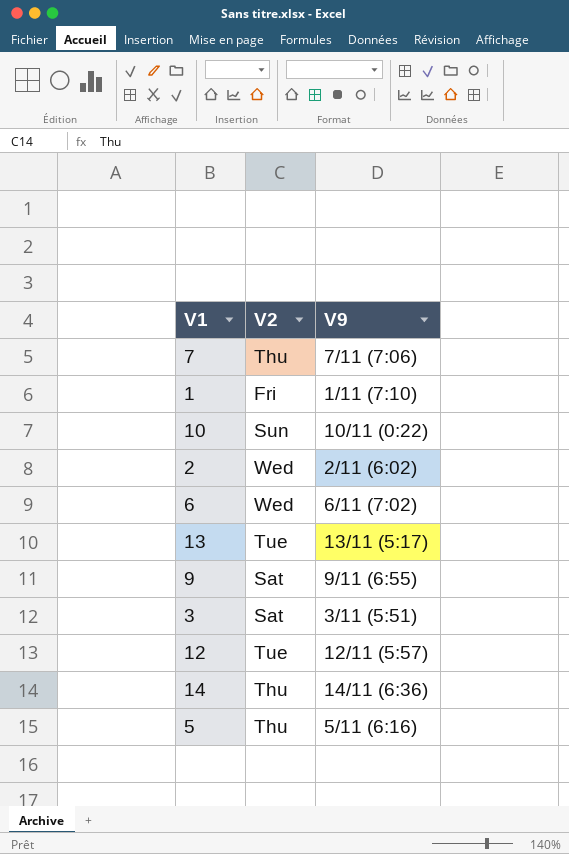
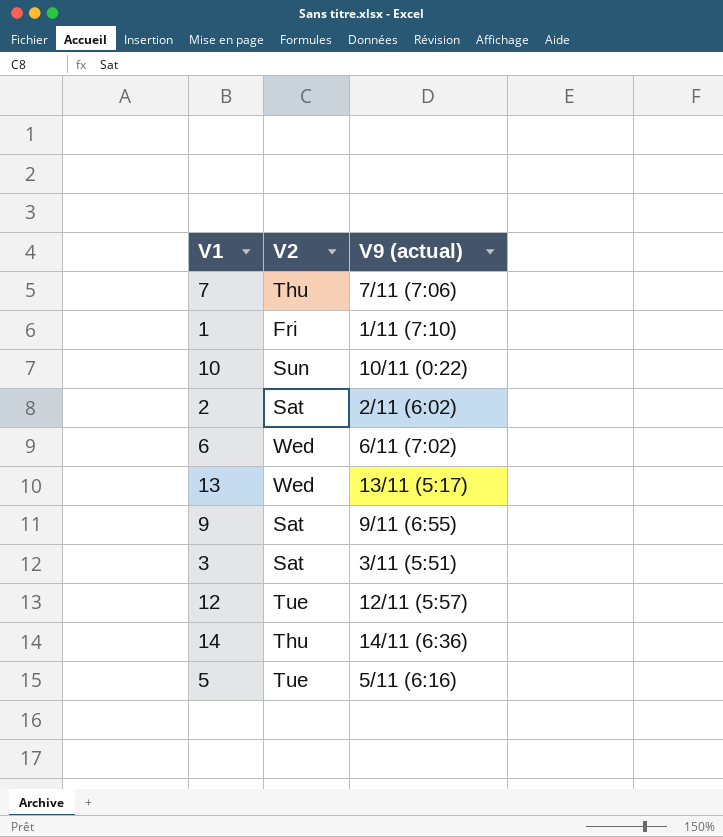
column name: V9 -> V9 (actual)
2 | V2: Wed -> Sat
13 | V2: Tue -> Wed
5 | V2: Thu -> Tue

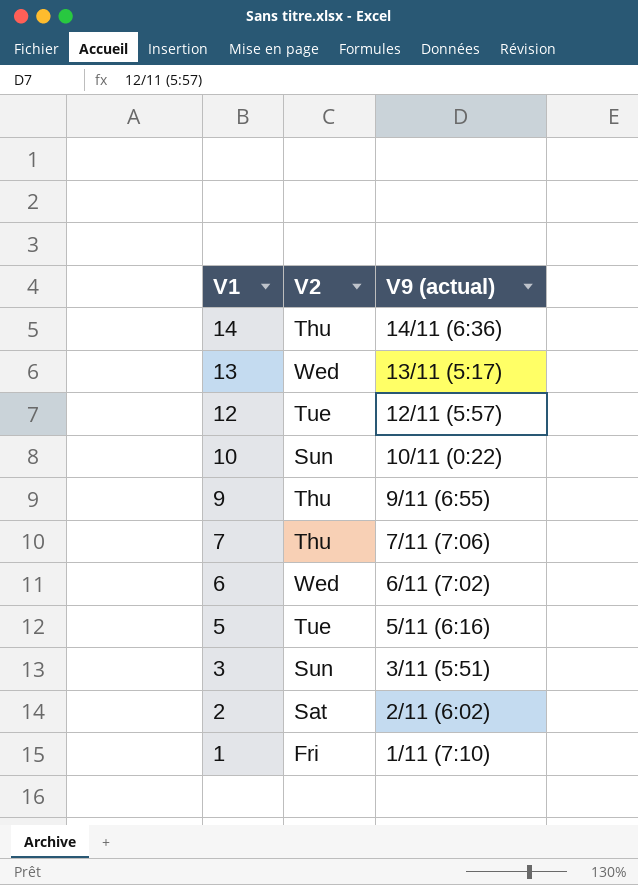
row order: none -> V1 descending
9 | V2: Sat -> Thu
3 | V2: Sat -> Sun

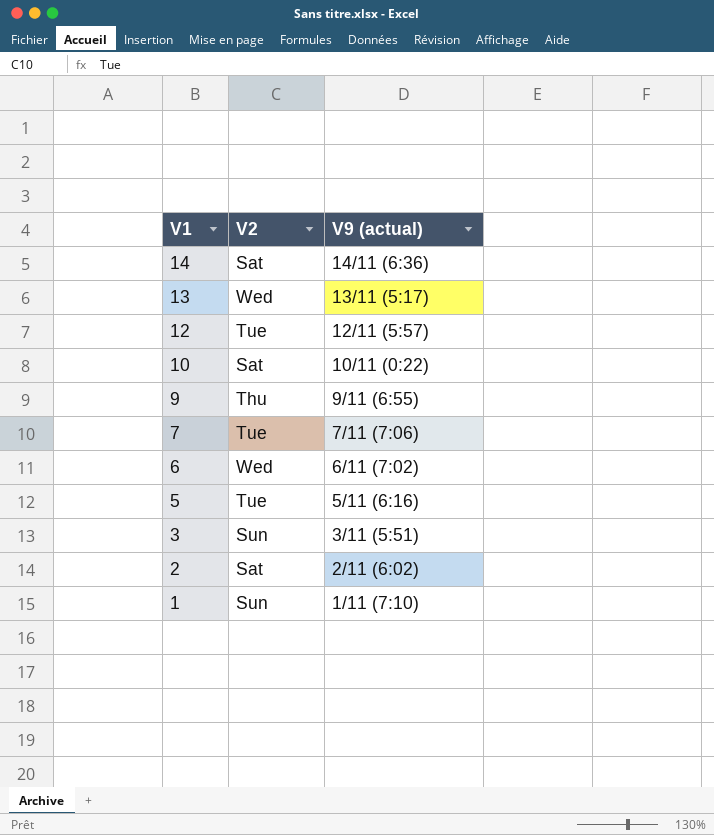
14 | V2: Thu -> Sat
10 | V2: Sun -> Sat
7 | V2: Thu -> Tue
1 | V2: Fri -> Sun

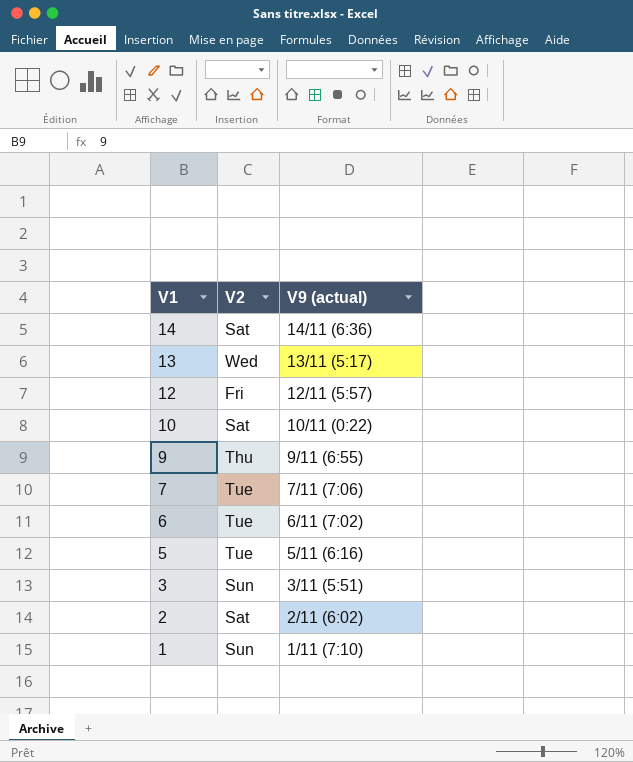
12 | V2: Tue -> Fri
6 | V2: Wed -> Tue

